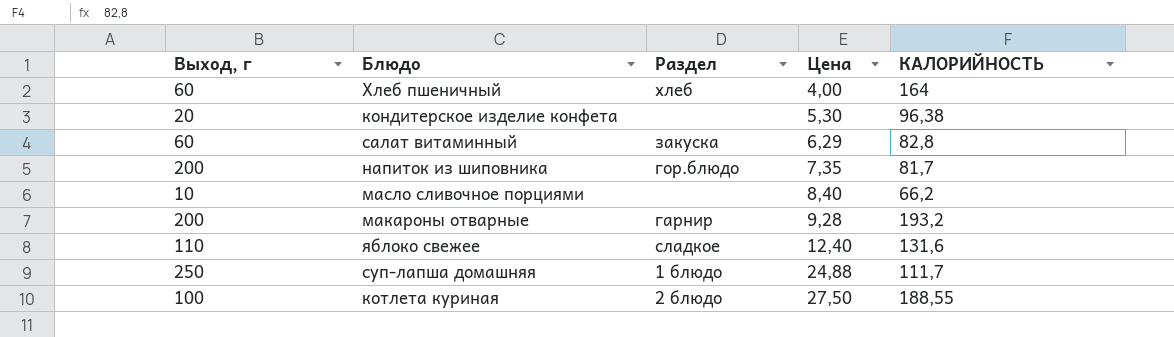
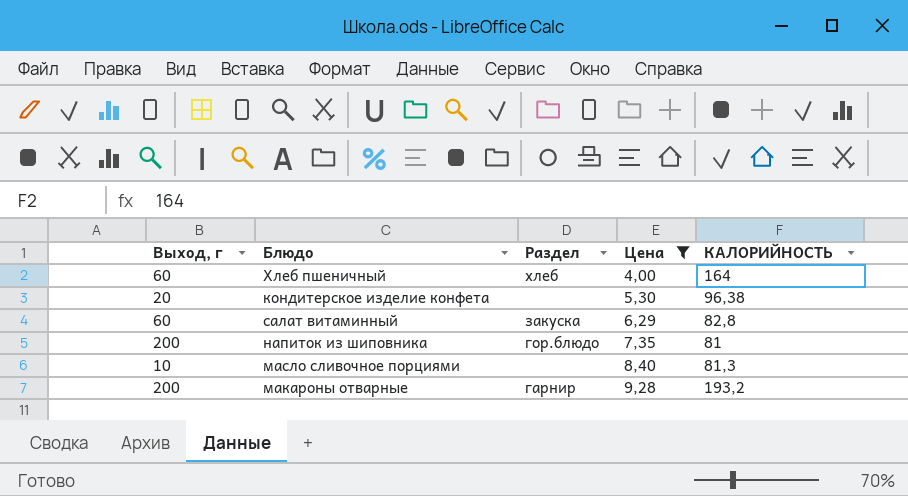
filter: none -> Цена <= 9,28
напиток из шиповника | КАЛОРИЙНОСТЬ: 81,7 -> 81
масло сливочное порциями | КАЛОРИЙНОСТЬ: 66,2 -> 81,3

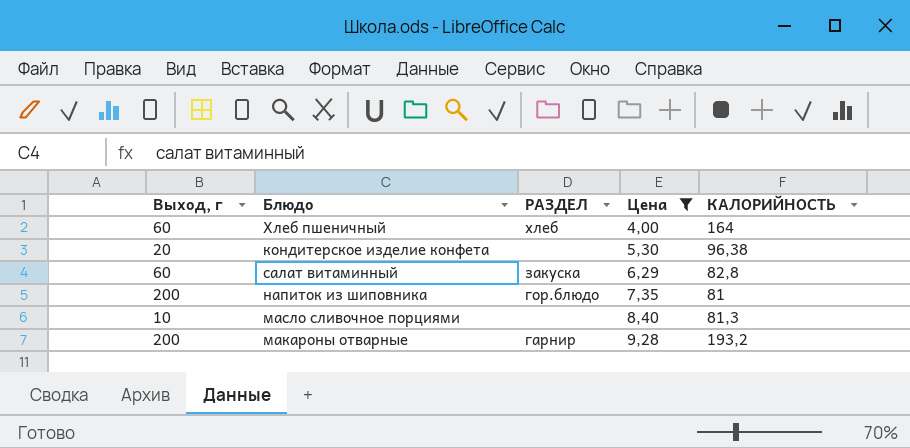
column name: Раздел -> РАЗДЕЛ

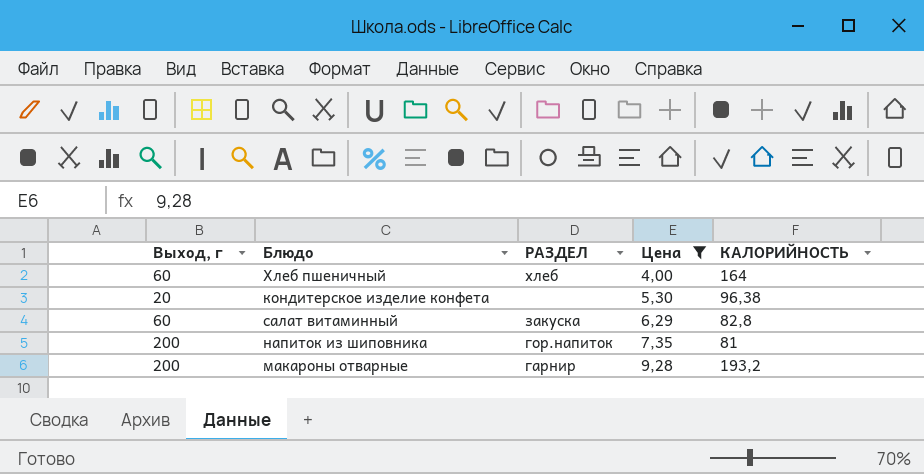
row масло сливочное порциями: 10 | none | 8,40 | 81,3 -> none
напиток из шиповника | РАЗДЕЛ: гор.блюдо -> гор.напиток

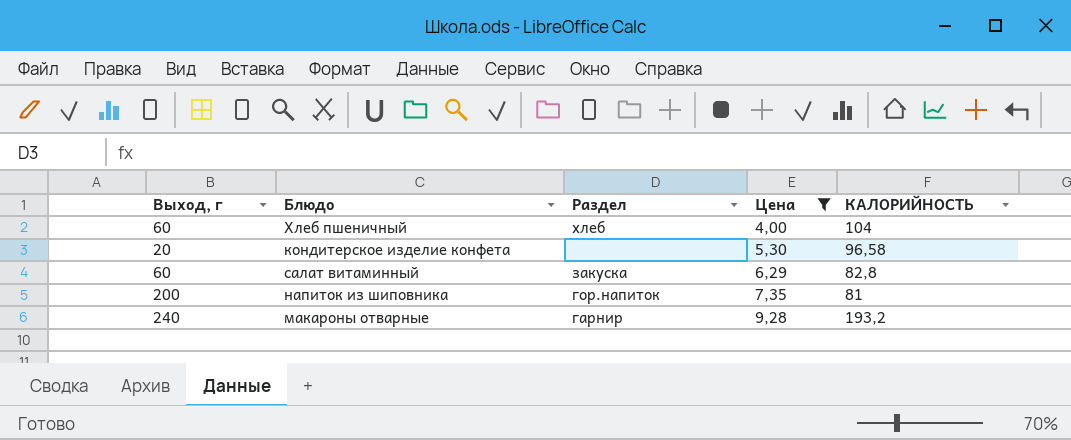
column name: РАЗДЕЛ -> Раздел
Хлеб пшеничный | КАЛОРИЙНОСТЬ: 164 -> 104
кондитерское изделие конфета | КАЛОРИЙНОСТЬ: 96,38 -> 96,58
макароны отварные | Выход, г: 200 -> 240

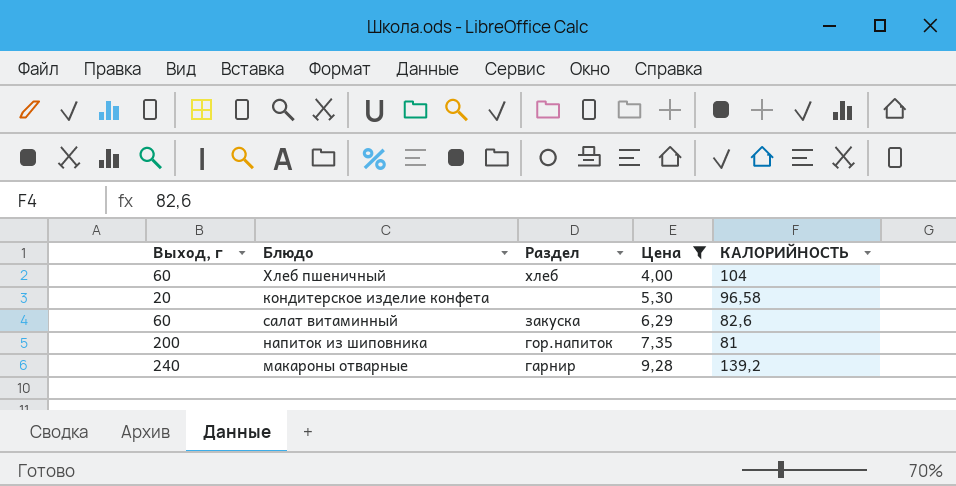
салат витаминный | КАЛОРИЙНОСТЬ: 82,8 -> 82,6
макароны отварные | КАЛОРИЙНОСТЬ: 193,2 -> 139,2

